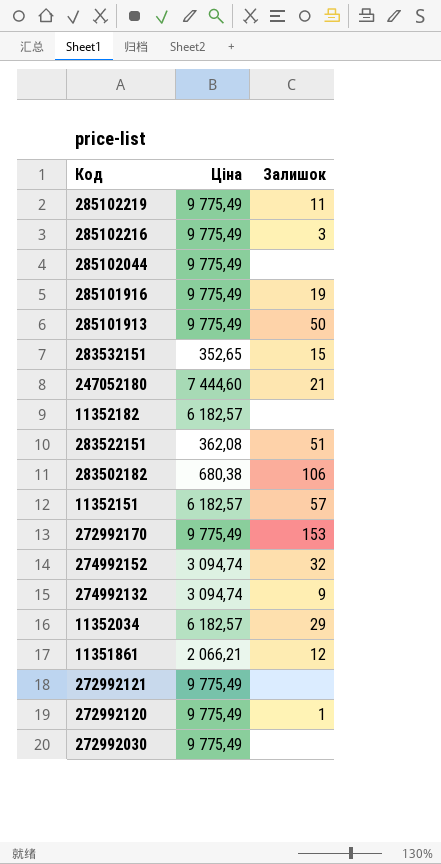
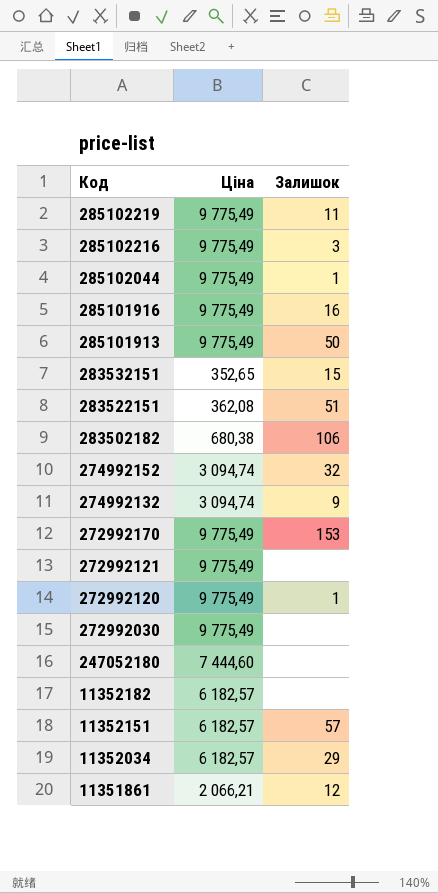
row order: none -> Код descending
285102044 | Залишок: none -> 1
285101916 | Залишок: 19 -> 16
247052180 | Залишок: 21 -> none

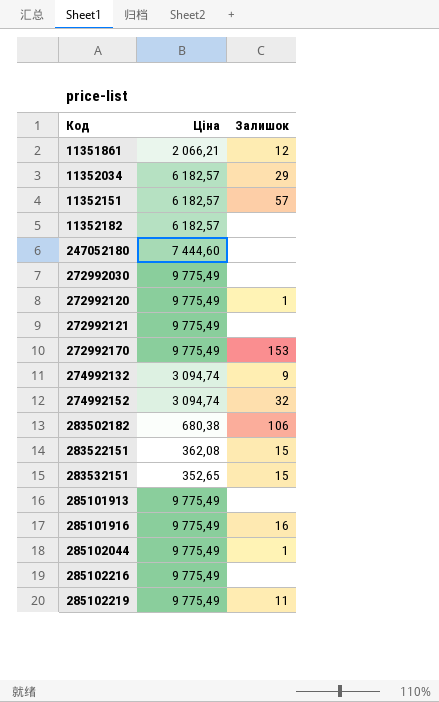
row order: Код descending -> Код ascending
283522151 | Залишок: 51 -> 15
285101913 | Залишок: 50 -> none
285102216 | Залишок: 3 -> none

